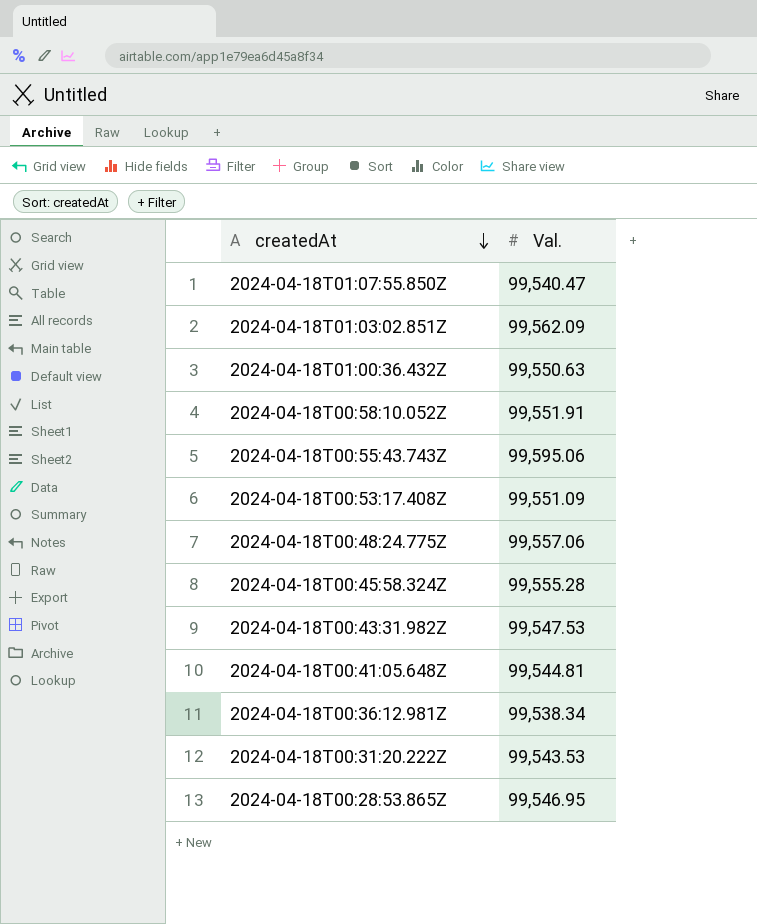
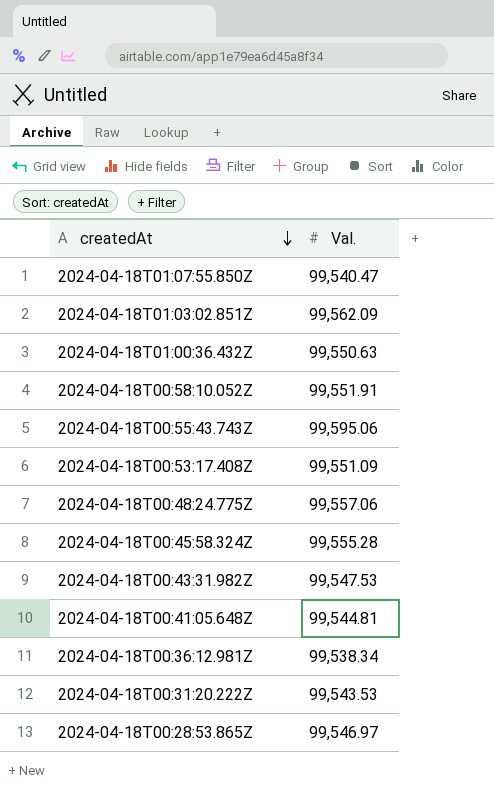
2024-04-18T00:28:53.865Z | Val.: 99,546.95 -> 99,546.97

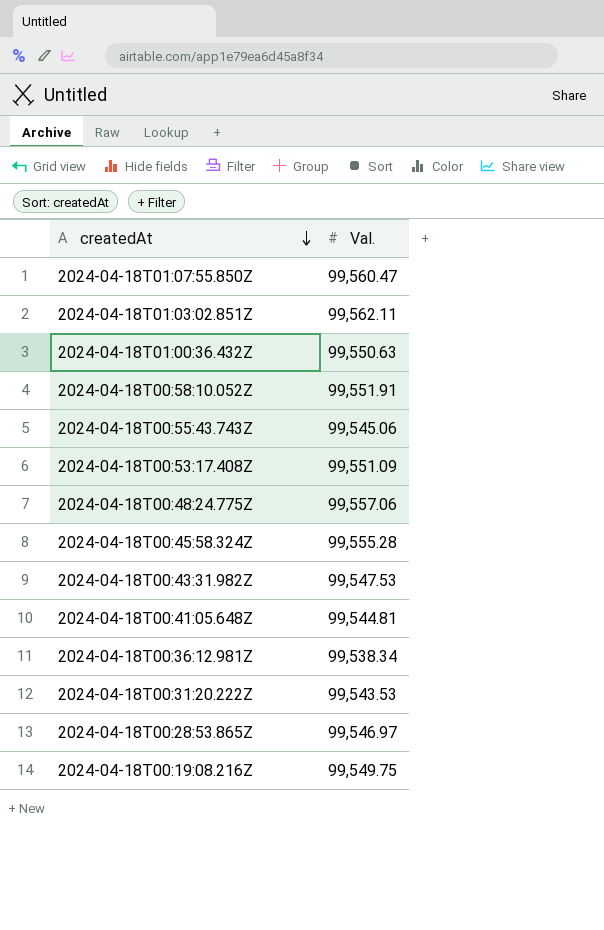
2024-04-18T01:07:55.850Z | Val.: 99,540.47 -> 99,560.47
2024-04-18T01:03:02.851Z | Val.: 99,562.09 -> 99,562.11
2024-04-18T00:55:43.743Z | Val.: 99,595.06 -> 99,545.06
row 2024-04-18T00:19:08.216Z: none -> 99,549.75

